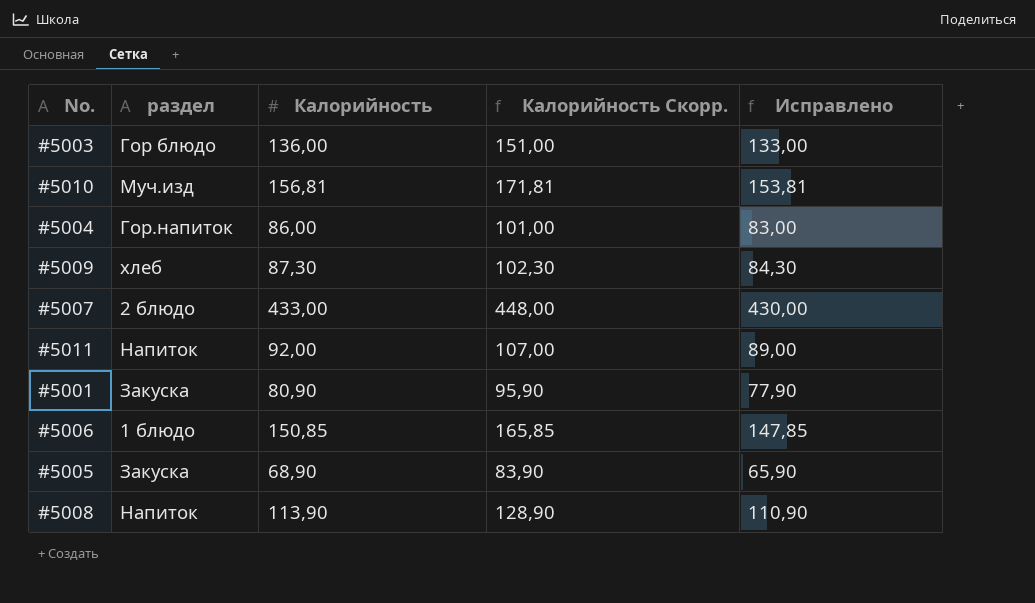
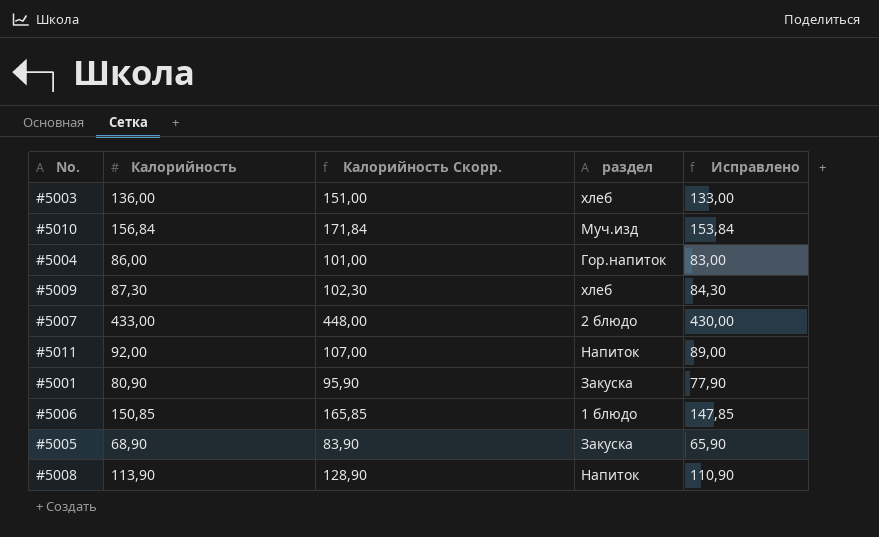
column раздел | position: 2 -> 4
#5003 | раздел: Гор блюдо -> хлеб
#5010 | Калорийность: 156,81 -> 156,84
#5010 | Калорийность Скорр.: 171,81 -> 171,84
#5010 | Исправлено: 153,81 -> 153,84

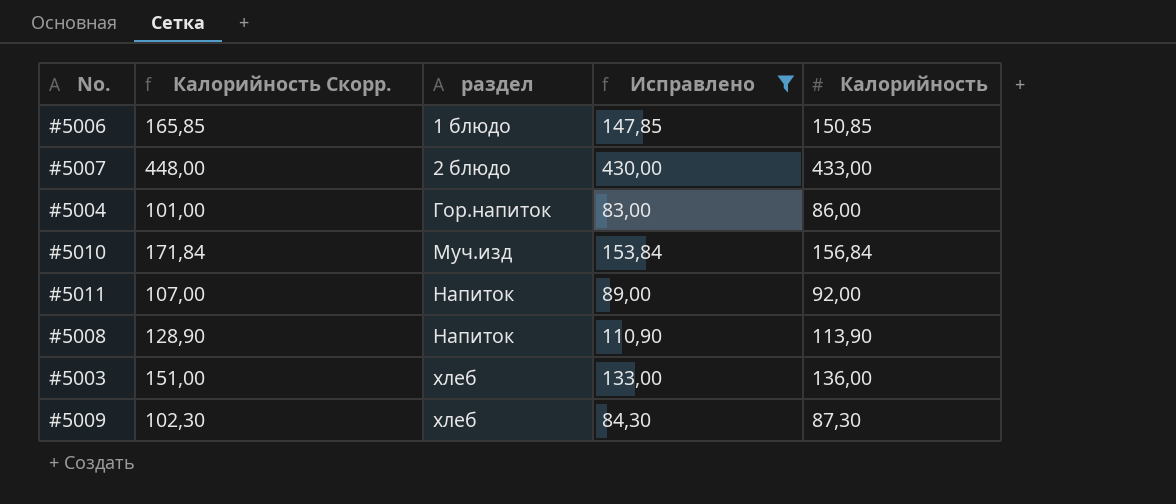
filter: none -> Исправлено >= 83,00
row order: none -> раздел ascending
column Калорийность | position: 2 -> 5

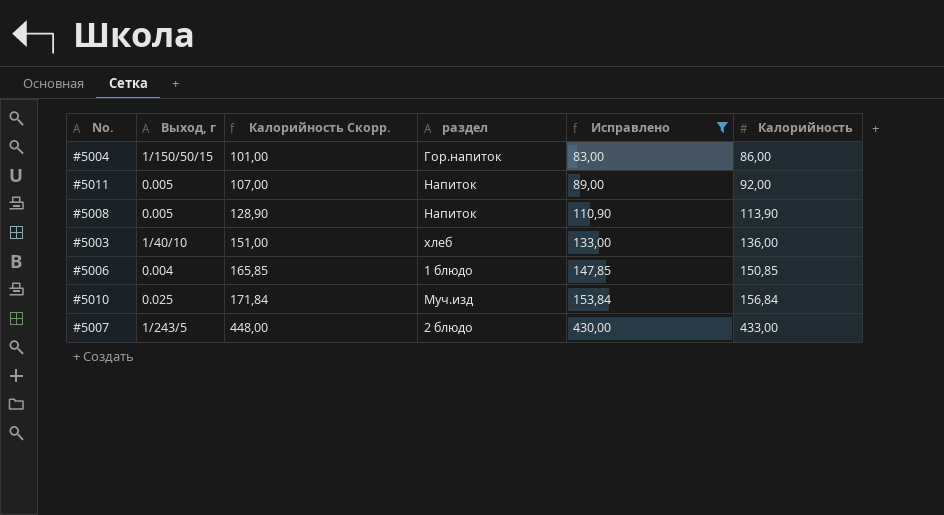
row order: раздел ascending -> Калорийность Скорр. ascending
column Выход, г | position: none -> 2
row #5009: 102,30 | хлеб | 84,30 | 87,30 -> none

